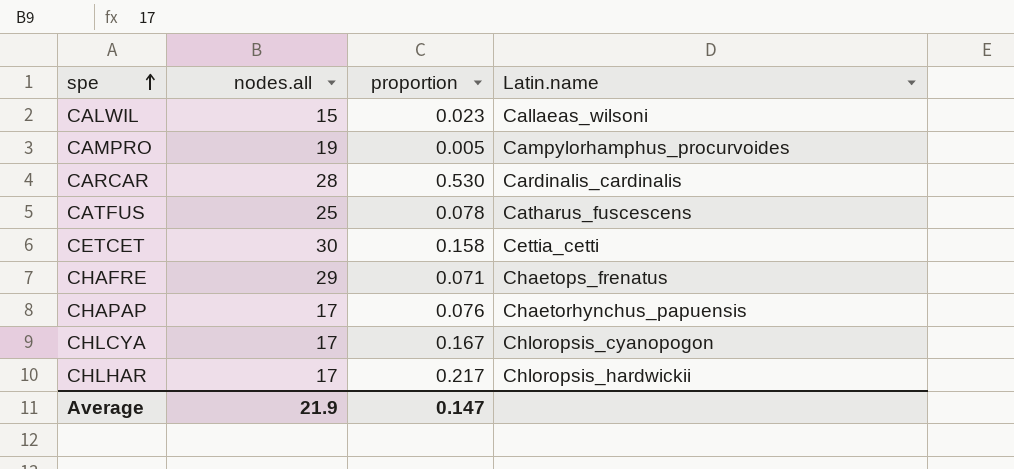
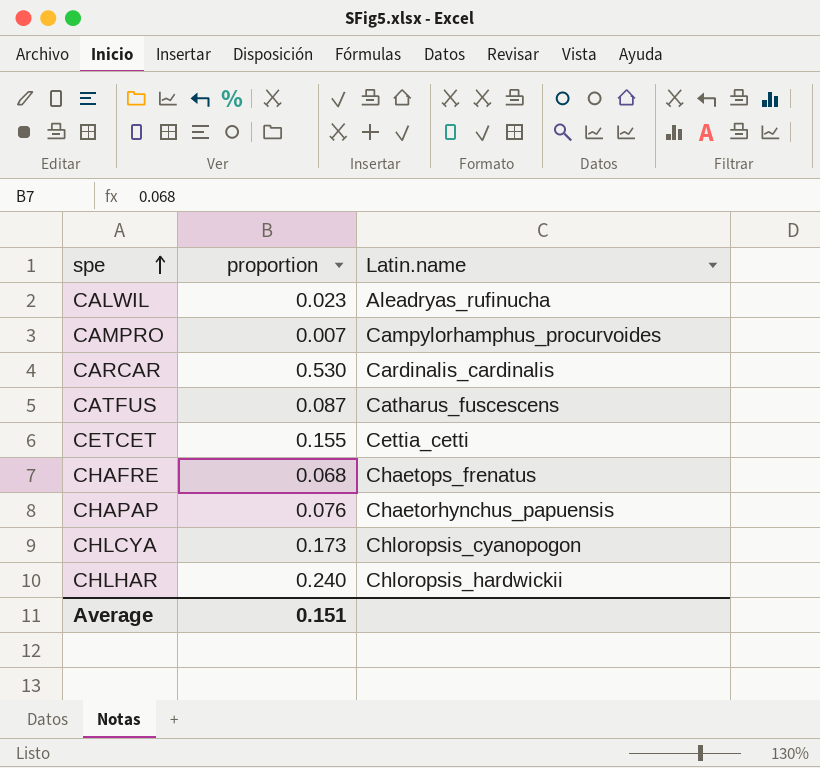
column nodes.all | position: 2 -> none
CALWIL | Latin.name: Callaeas_wilsoni -> Aleadryas_rufinucha
CAMPRO | proportion: 0.005 -> 0.007
CATFUS | proportion: 0.078 -> 0.087
CETCET | proportion: 0.158 -> 0.155
CHAFRE | proportion: 0.071 -> 0.068
CHLCYA | proportion: 0.167 -> 0.173
CHLHAR | proportion: 0.217 -> 0.240
Average | proportion: 0.147 -> 0.151

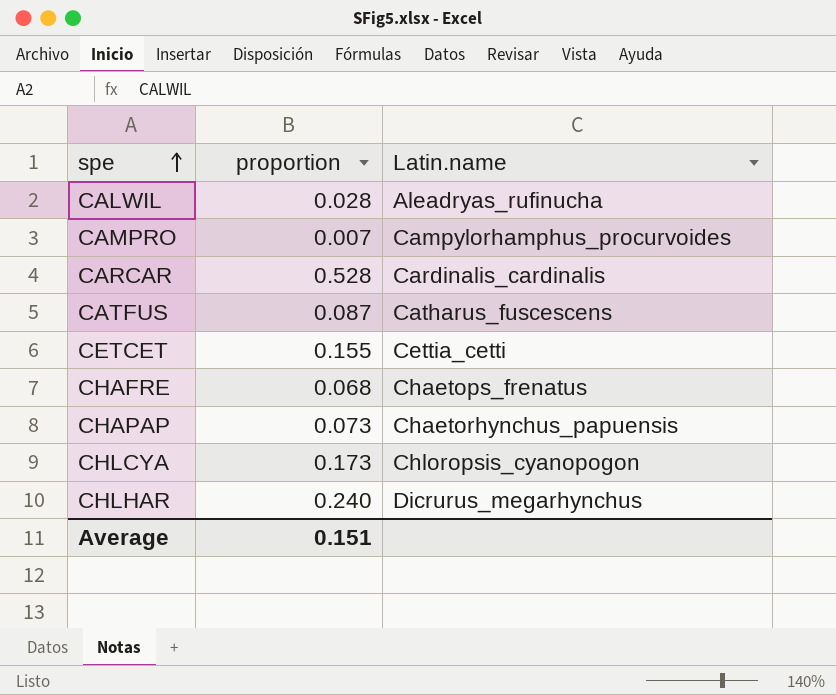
CALWIL | proportion: 0.023 -> 0.028
CARCAR | proportion: 0.530 -> 0.528
CHAPAP | proportion: 0.076 -> 0.073
CHLHAR | Latin.name: Chloropsis_hardwickii -> Dicrurus_megarhynchus

